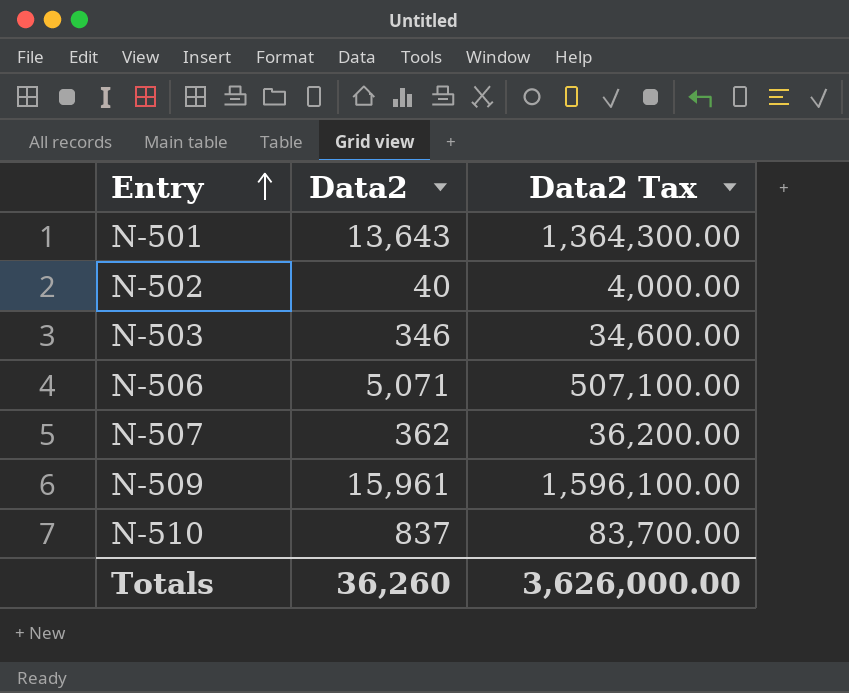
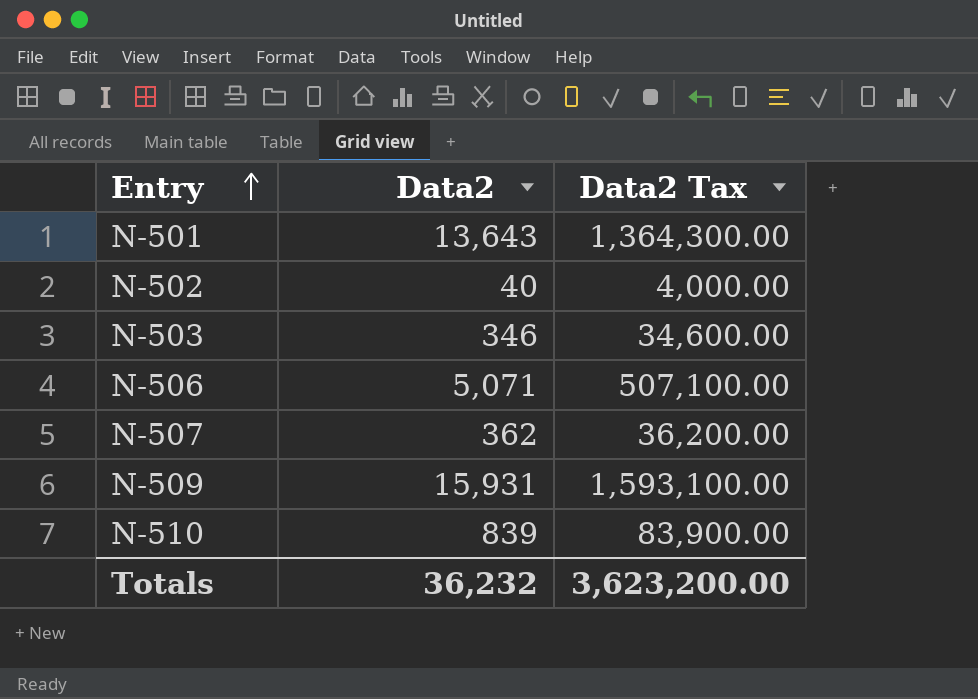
N-509 | Data2: 15,961 -> 15,931
N-509 | Data2 Tax: 1,596,100.00 -> 1,593,100.00
N-510 | Data2: 837 -> 839
N-510 | Data2 Tax: 83,700.00 -> 83,900.00
Totals | Data2: 36,260 -> 36,232
Totals | Data2 Tax: 3,626,000.00 -> 3,623,200.00

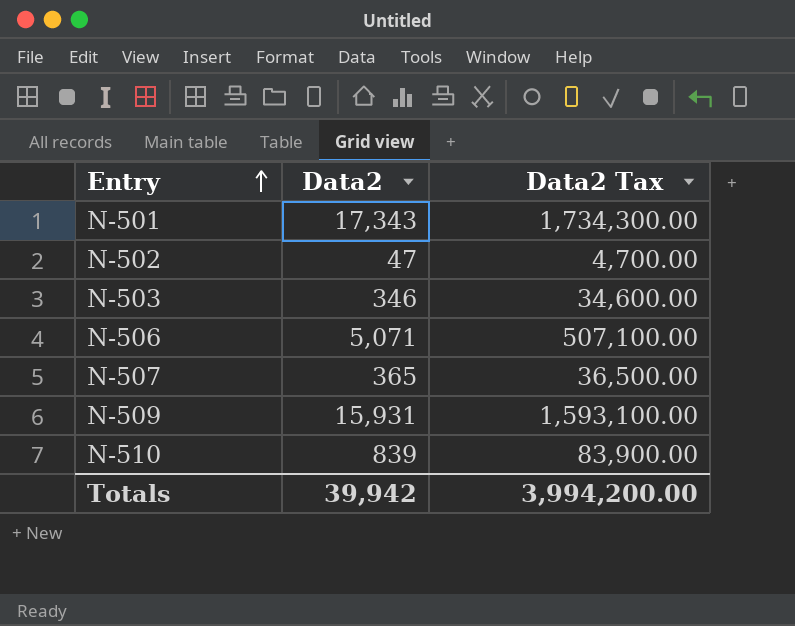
N-501 | Data2: 13,643 -> 17,343
N-501 | Data2 Tax: 1,364,300.00 -> 1,734,300.00
N-502 | Data2: 40 -> 47
N-502 | Data2 Tax: 4,000.00 -> 4,700.00
N-507 | Data2: 362 -> 365
N-507 | Data2 Tax: 36,200.00 -> 36,500.00
Totals | Data2: 36,232 -> 39,942
Totals | Data2 Tax: 3,623,200.00 -> 3,994,200.00

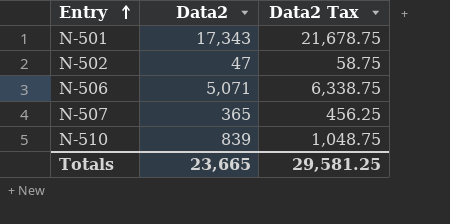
column Data2 Tax | formula: [Data2] * 100 -> [Data2] * 1.25
row N-503: 346 | 34,600.00 -> none
row N-509: 15,931 | 1,593,100.00 -> none
Totals | Data2: 39,942 -> 23,665
Totals | Data2 Tax: 3,994,200.00 -> 29,581.25

